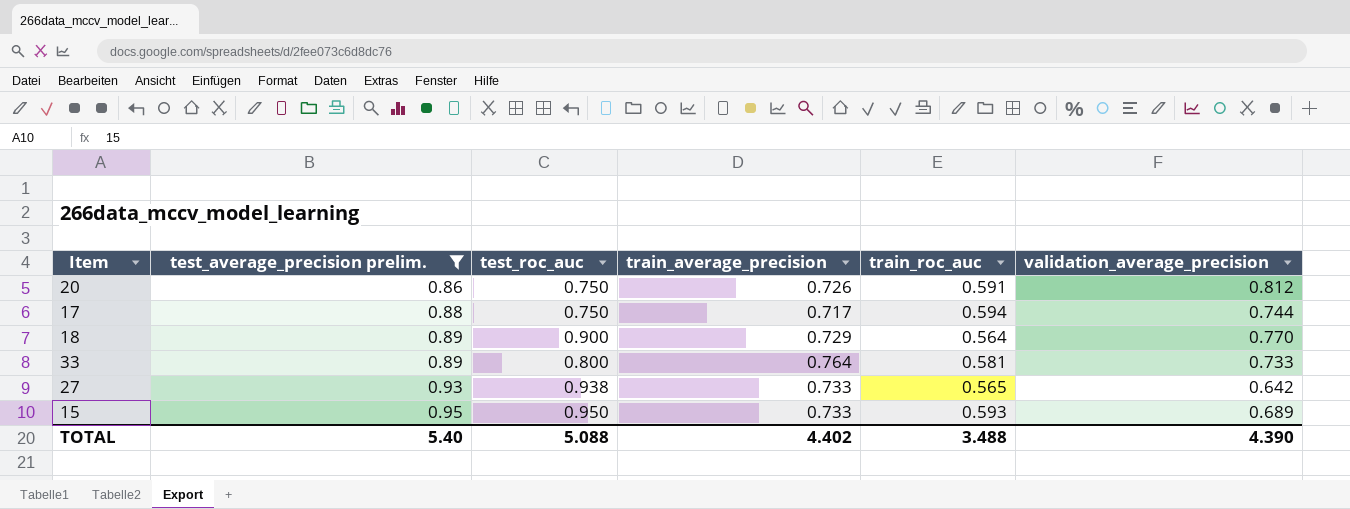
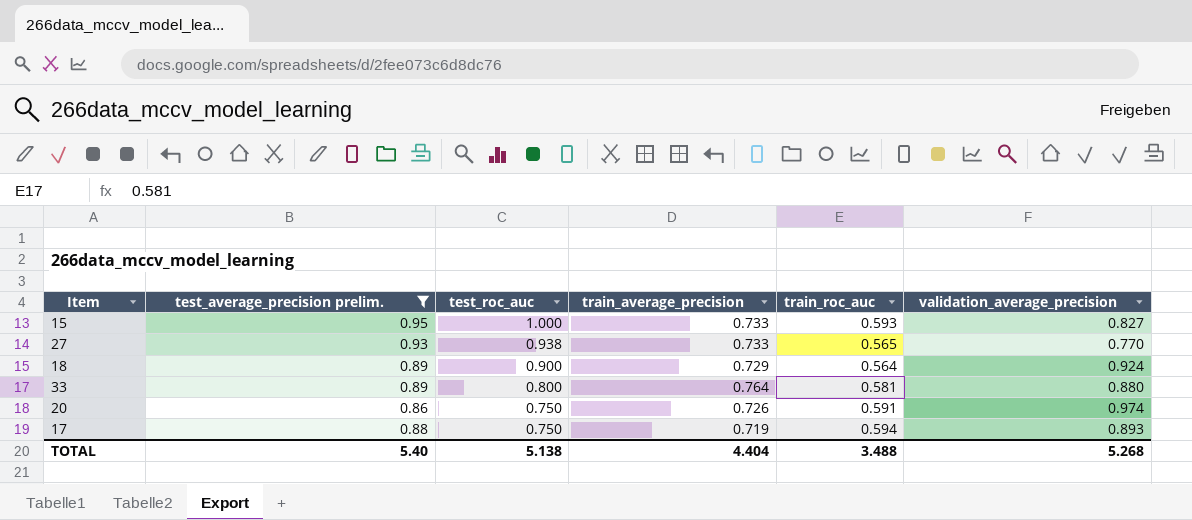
row order: test_average_precision prelim. ascending -> test_roc_auc descending
15 | test_roc_auc: 0.950 -> 1.000
15 | validation_average_precision: 0.689 -> 0.827
27 | validation_average_precision: 0.642 -> 0.770
18 | validation_average_precision: 0.770 -> 0.924
33 | validation_average_precision: 0.733 -> 0.880
20 | validation_average_precision: 0.812 -> 0.974
17 | train_average_precision: 0.717 -> 0.719
17 | validation_average_precision: 0.744 -> 0.893
TOTAL | test_roc_auc: 5.088 -> 5.138
TOTAL | train_average_precision: 4.402 -> 4.404
TOTAL | validation_average_precision: 4.390 -> 5.268

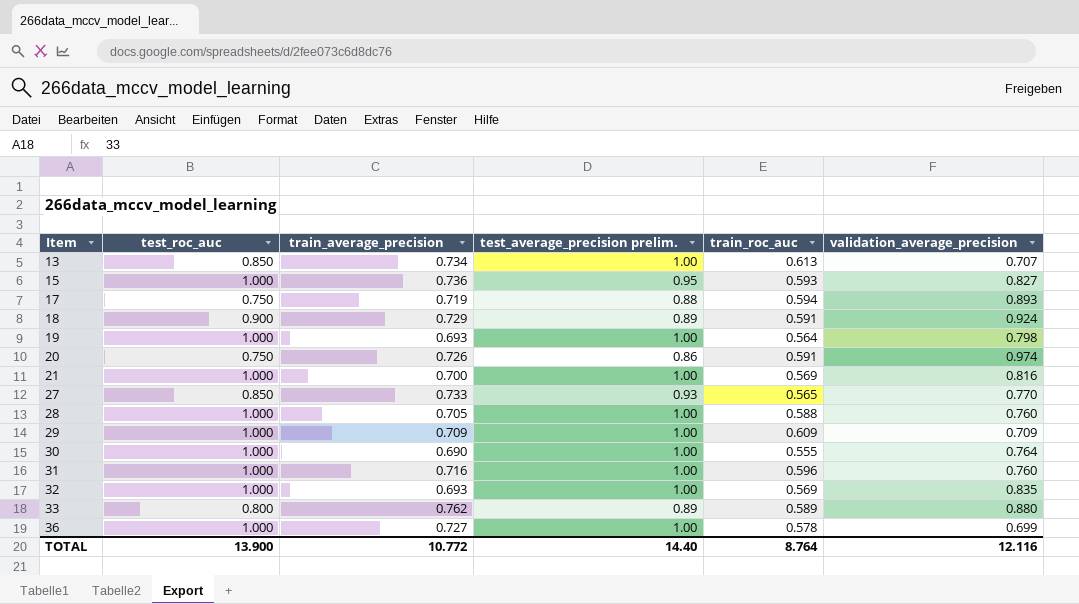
filter: test_average_precision prelim. != 1.00 -> none
row order: test_roc_auc descending -> Item ascending
column test_average_precision prelim. | position: 2 -> 4
15 | train_average_precision: 0.733 -> 0.736
18 | train_roc_auc: 0.564 -> 0.591
27 | test_roc_auc: 0.938 -> 0.850
33 | train_average_precision: 0.764 -> 0.762
33 | train_roc_auc: 0.581 -> 0.589
TOTAL | test_roc_auc: 5.138 -> 13.900
TOTAL | train_average_precision: 4.404 -> 10.772
TOTAL | test_average_precision prelim.: 5.40 -> 14.40
TOTAL | train_roc_auc: 3.488 -> 8.764
TOTAL | validation_average_precision: 5.268 -> 12.116

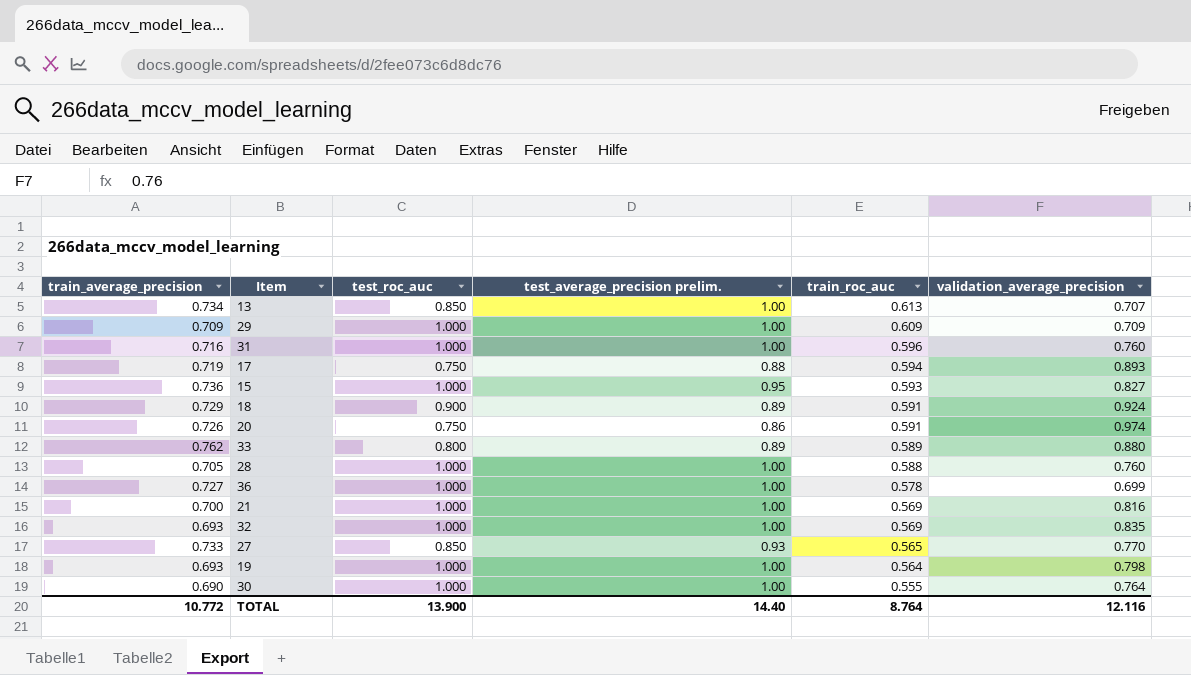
row order: Item ascending -> train_roc_auc descending
column train_average_precision | position: 3 -> 1

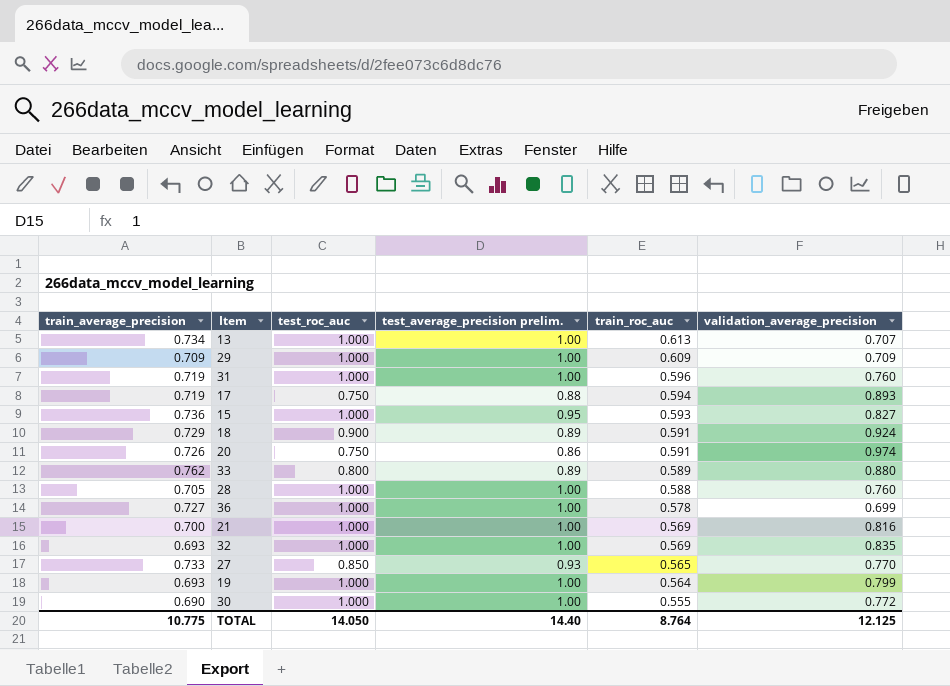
13 | test_roc_auc: 0.850 -> 1.000
31 | train_average_precision: 0.716 -> 0.719
19 | validation_average_precision: 0.798 -> 0.799
30 | validation_average_precision: 0.764 -> 0.772
TOTAL | train_average_precision: 10.772 -> 10.775
TOTAL | test_roc_auc: 13.900 -> 14.050
TOTAL | validation_average_precision: 12.116 -> 12.125

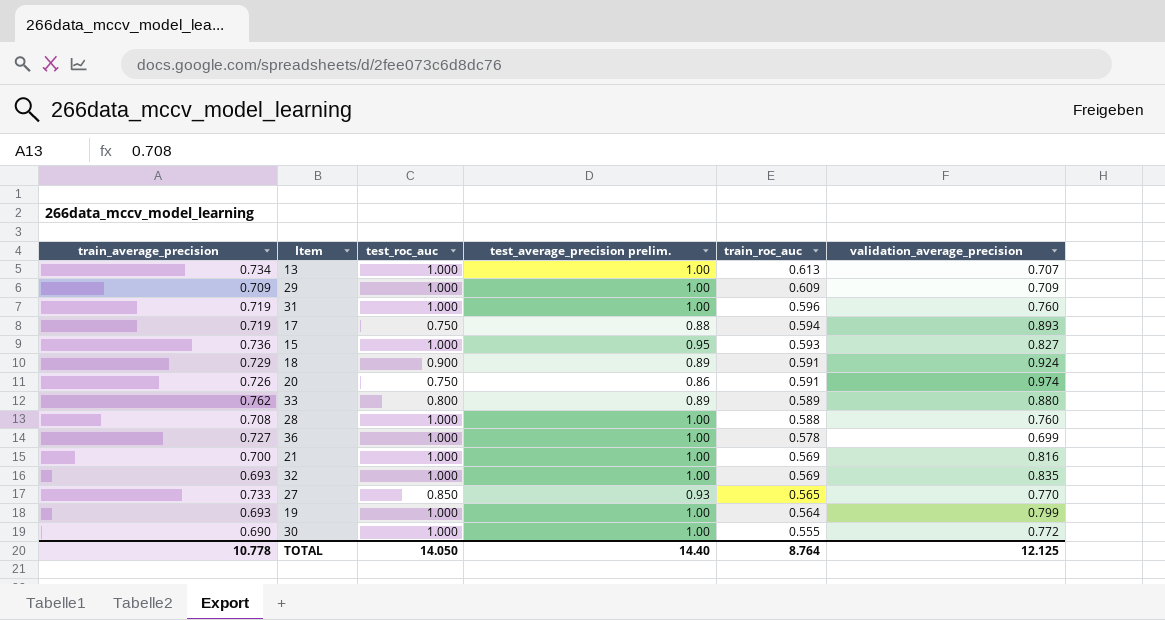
28 | train_average_precision: 0.705 -> 0.708
TOTAL | train_average_precision: 10.775 -> 10.778

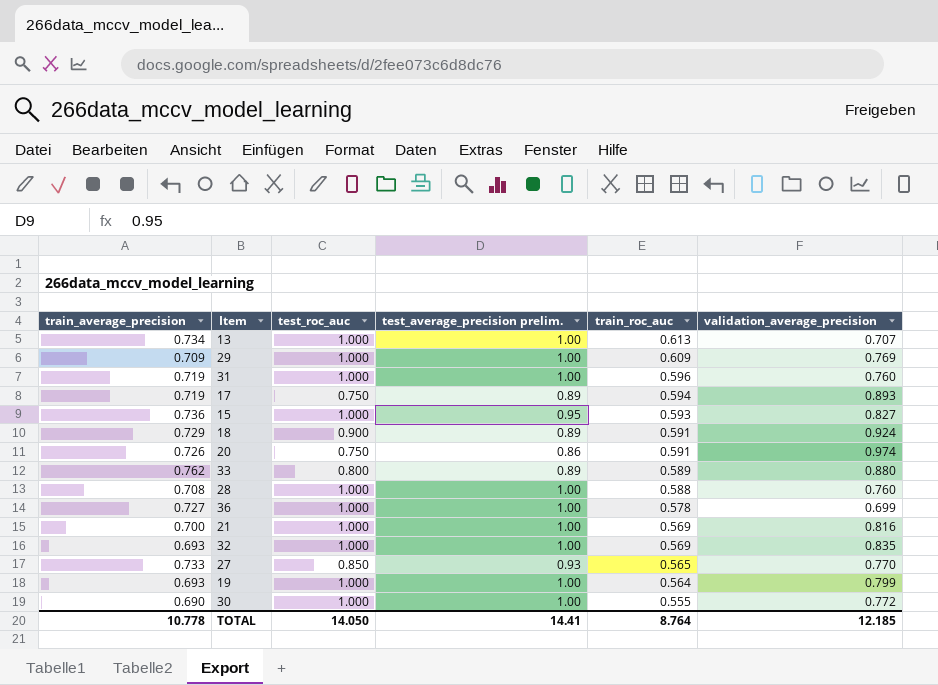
29 | validation_average_precision: 0.709 -> 0.769
17 | test_average_precision prelim.: 0.88 -> 0.89
TOTAL | test_average_precision prelim.: 14.40 -> 14.41
TOTAL | validation_average_precision: 12.125 -> 12.185

